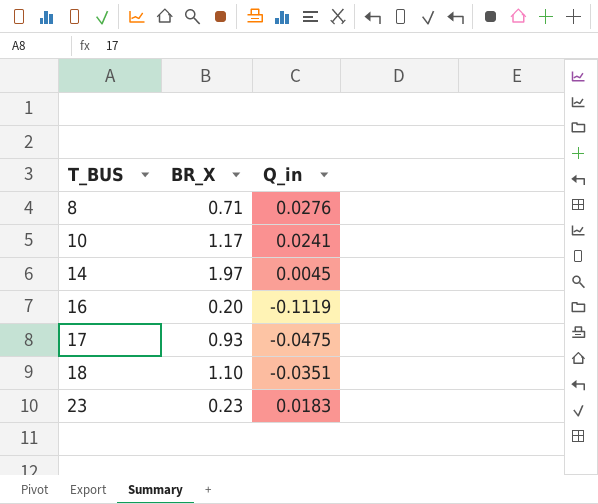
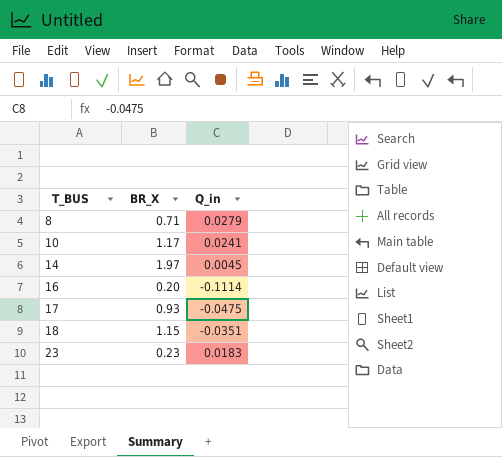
8 | Q_in: 0.0276 -> 0.0279
16 | Q_in: -0.1119 -> -0.1114
18 | BR_X: 1.10 -> 1.15

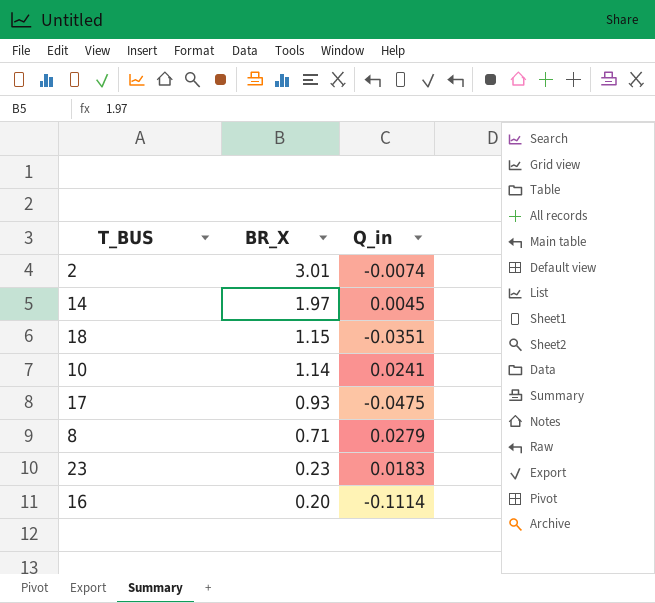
row order: T_BUS ascending -> BR_X descending
row 2: none -> 3.01 | -0.0074
10 | BR_X: 1.17 -> 1.14

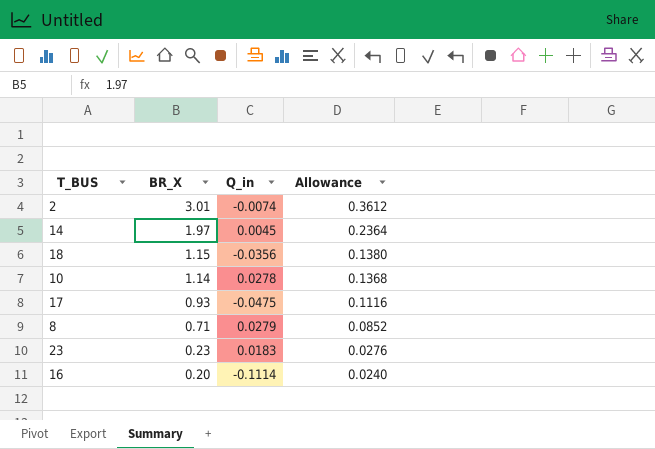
column Allowance | formula: none -> [BR_X] * 0.12
18 | Q_in: -0.0351 -> -0.0356
10 | Q_in: 0.0241 -> 0.0278

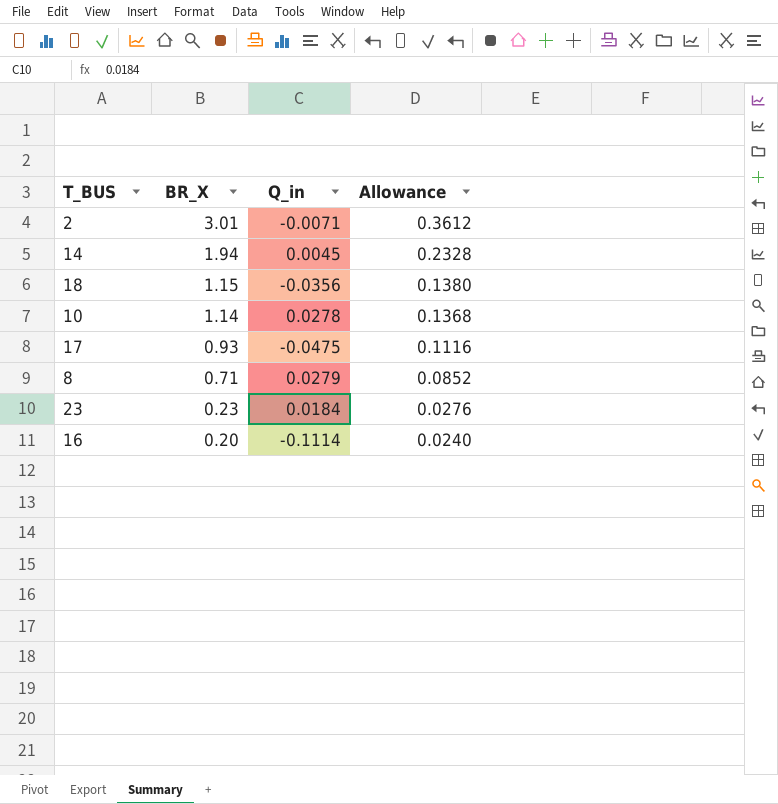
2 | Q_in: -0.0074 -> -0.0071
14 | BR_X: 1.97 -> 1.94
14 | Allowance: 0.2364 -> 0.2328
23 | Q_in: 0.0183 -> 0.0184

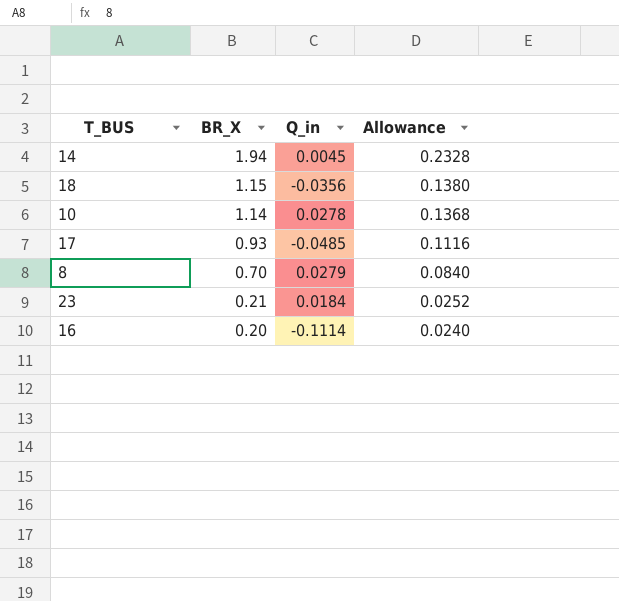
row 2: 3.01 | -0.0071 | 0.3612 -> none
17 | Q_in: -0.0475 -> -0.0485
8 | BR_X: 0.71 -> 0.70
8 | Allowance: 0.0852 -> 0.0840
23 | BR_X: 0.23 -> 0.21
23 | Allowance: 0.0276 -> 0.0252

